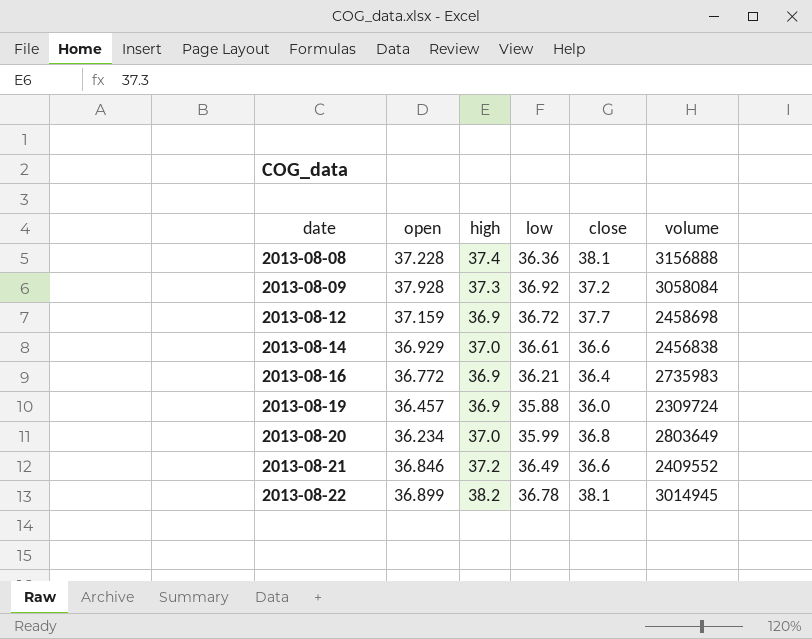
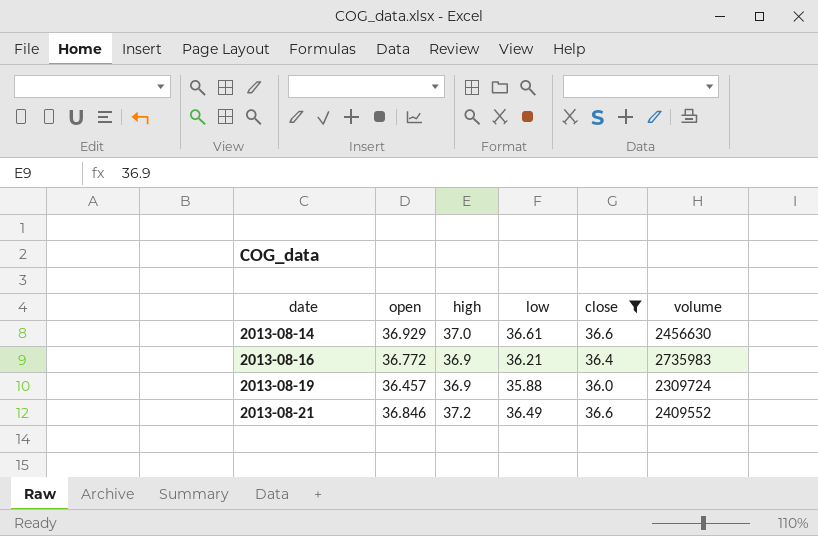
filter: none -> close <= 36.6
2013-08-14 | volume: 2456838 -> 2456630

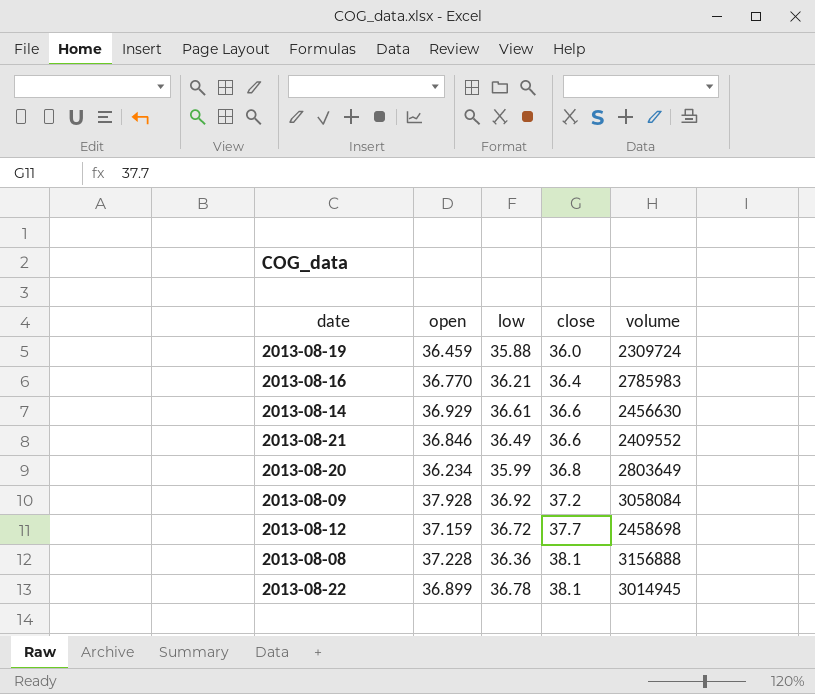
filter: close <= 36.6 -> none
row order: date ascending -> close ascending
column high | position: 3 -> none
2013-08-19 | open: 36.457 -> 36.459
2013-08-16 | open: 36.772 -> 36.770
2013-08-16 | volume: 2735983 -> 2785983

